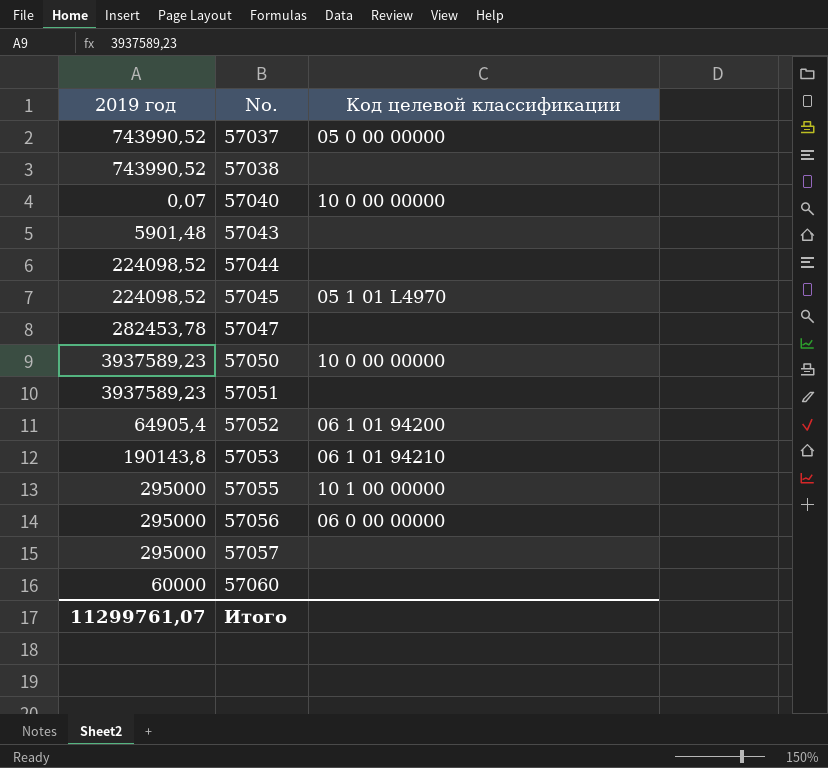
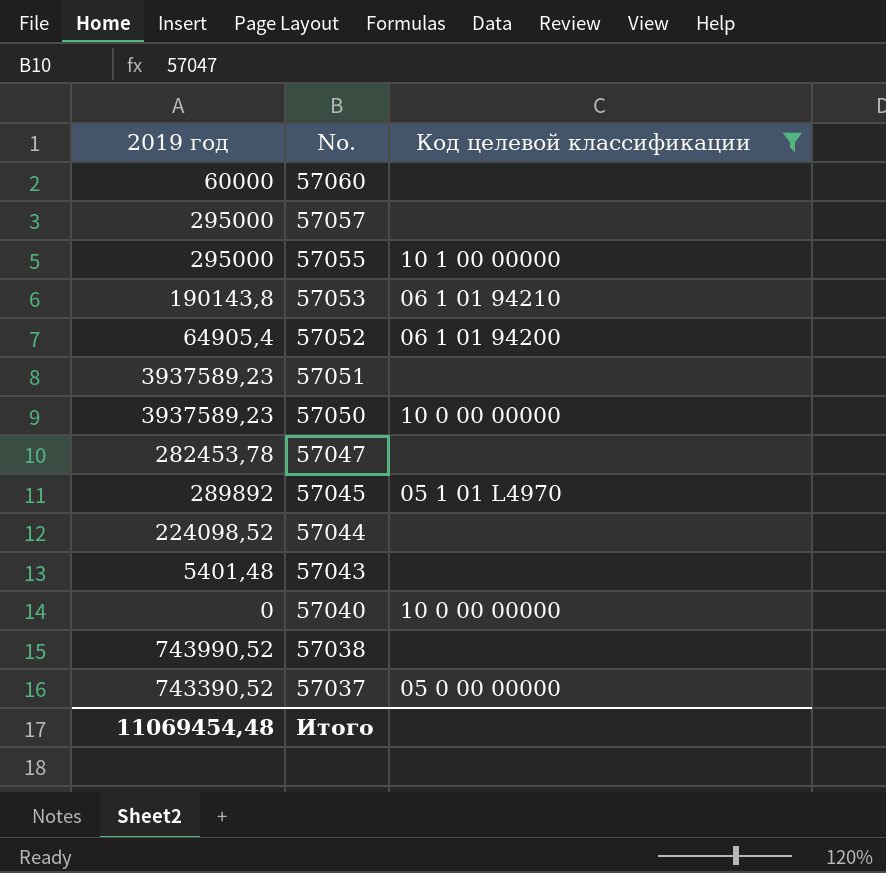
filter: none -> Код целевой классификации != 06 0 00 00000
row order: No. ascending -> No. descending
57045 | 2019 год: 224098,52 -> 289892
57043 | 2019 год: 5901,48 -> 5401,48
57040 | 2019 год: 0,07 -> 0
57037 | 2019 год: 743990,52 -> 743390,52
Итого | 2019 год: 11299761,07 -> 11069454,48

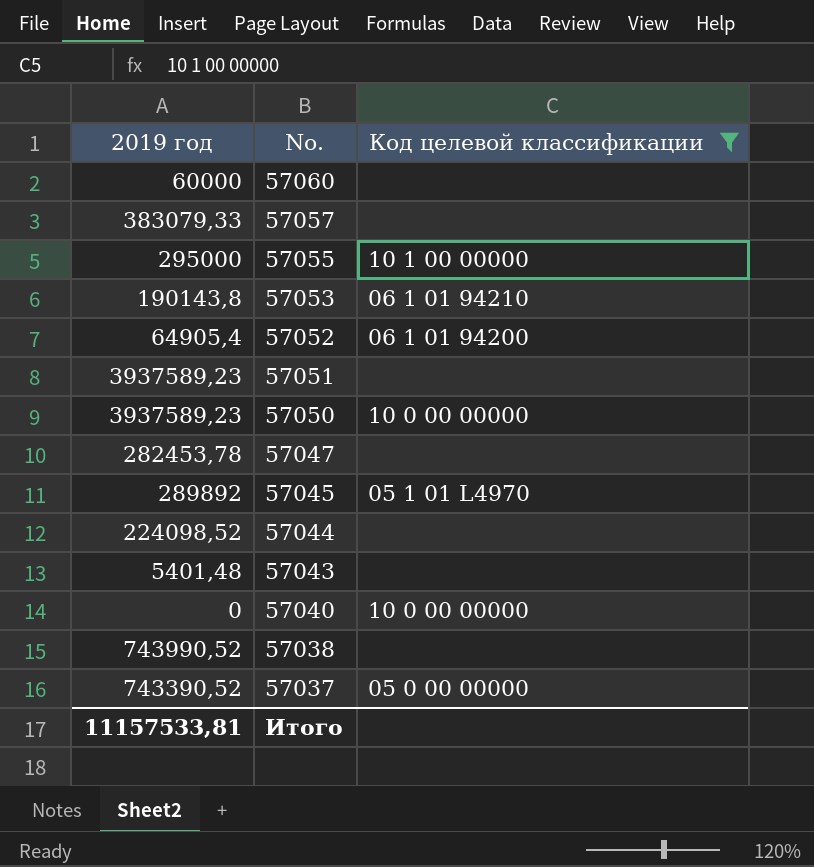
57057 | 2019 год: 295000 -> 383079,33
Итого | 2019 год: 11069454,48 -> 11157533,81

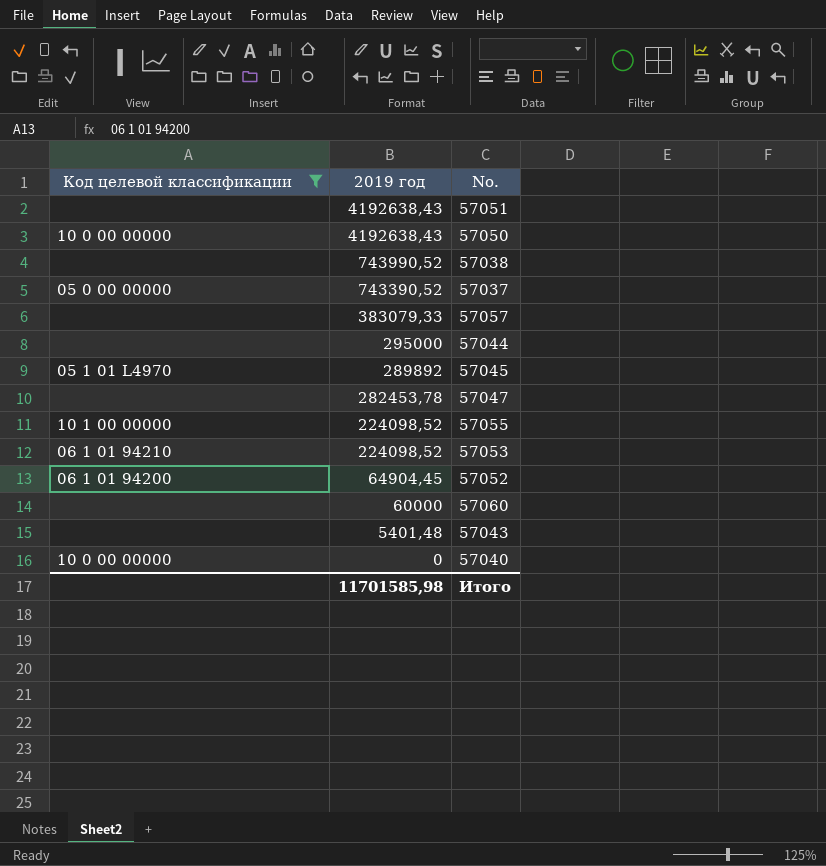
row order: No. descending -> 2019 год descending
column Код целевой классификации | position: 3 -> 1
57051 | 2019 год: 3937589,23 -> 4192638,43
57050 | 2019 год: 3937589,23 -> 4192638,43
57044 | 2019 год: 224098,52 -> 295000
57055 | 2019 год: 295000 -> 224098,52
57053 | 2019 год: 190143,8 -> 224098,52
57052 | 2019 год: 64905,4 -> 64904,45
Итого | 2019 год: 11157533,81 -> 11701585,98

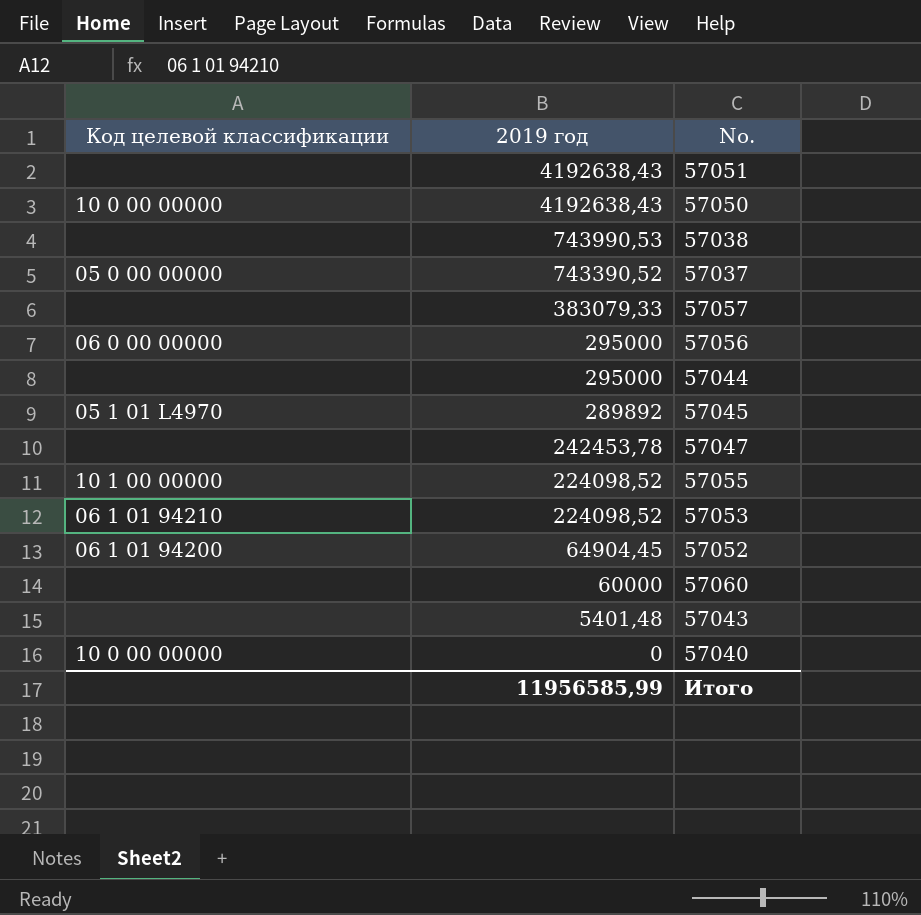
filter: Код целевой классификации != 06 0 00 00000 -> none
57038 | 2019 год: 743990,52 -> 743990,53
57047 | 2019 год: 282453,78 -> 242453,78
Итого | 2019 год: 11701585,98 -> 11956585,99

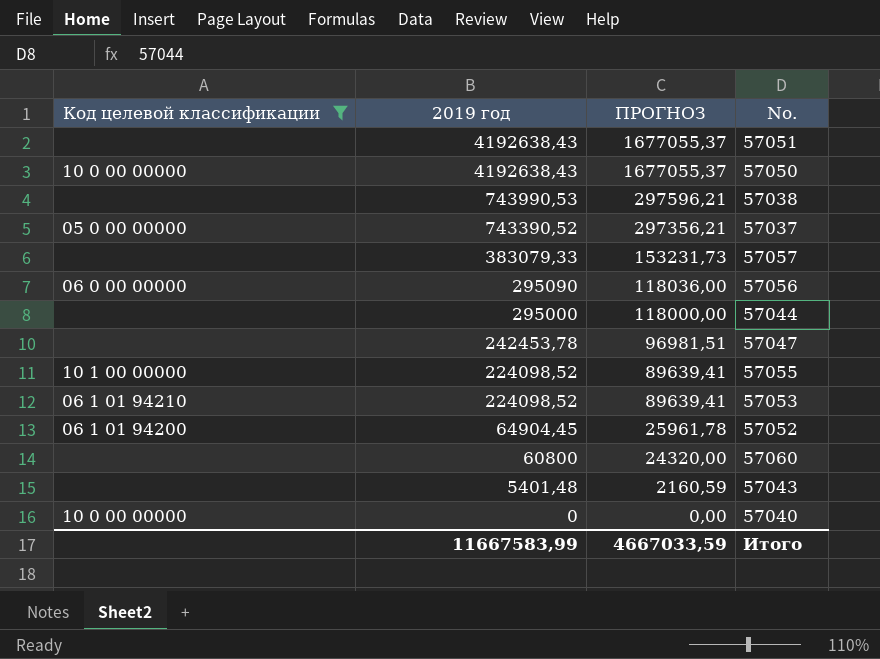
filter: none -> Код целевой классификации != 05 1 01 L4970
column ПРОГНОЗ | formula: none -> [2019 год] * 0,4
57056 | 2019 год: 295000 -> 295090
57060 | 2019 год: 60000 -> 60800
Итого | 2019 год: 11956585,99 -> 11667583,99

